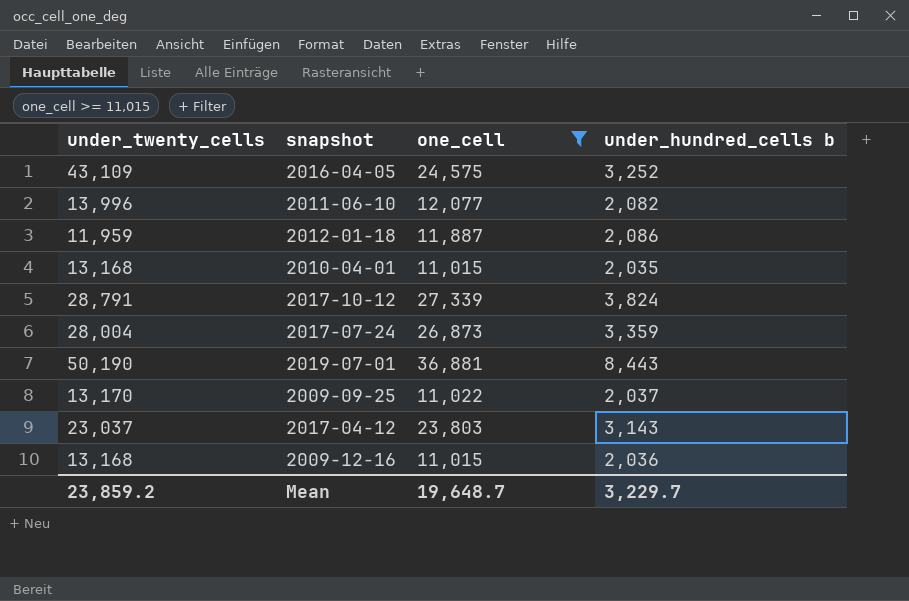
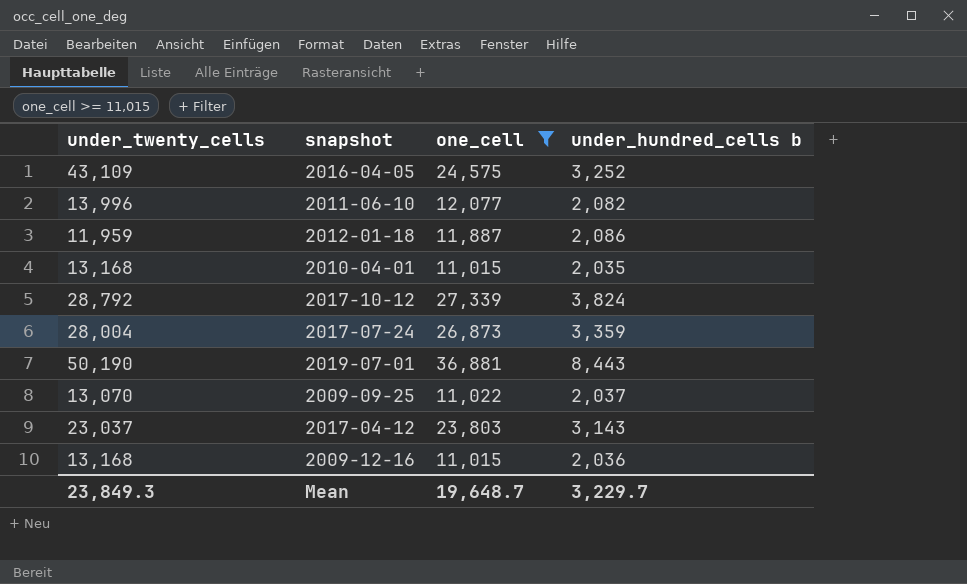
2017-10-12 | under_twenty_cells: 28,791 -> 28,792
2009-09-25 | under_twenty_cells: 13,170 -> 13,070
Mean | under_twenty_cells: 23,859.2 -> 23,849.3

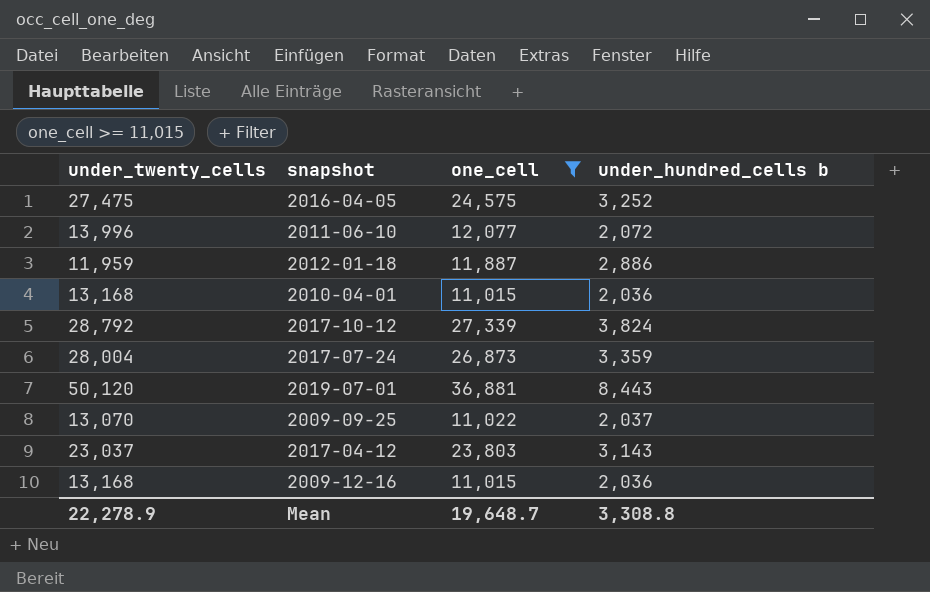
2016-04-05 | under_twenty_cells: 43,109 -> 27,475
2011-06-10 | under_hundred_cells b: 2,082 -> 2,072
2012-01-18 | under_hundred_cells b: 2,086 -> 2,886
2010-04-01 | under_hundred_cells b: 2,035 -> 2,036
2019-07-01 | under_twenty_cells: 50,190 -> 50,120
Mean | under_twenty_cells: 23,849.3 -> 22,278.9
Mean | under_hundred_cells b: 3,229.7 -> 3,308.8

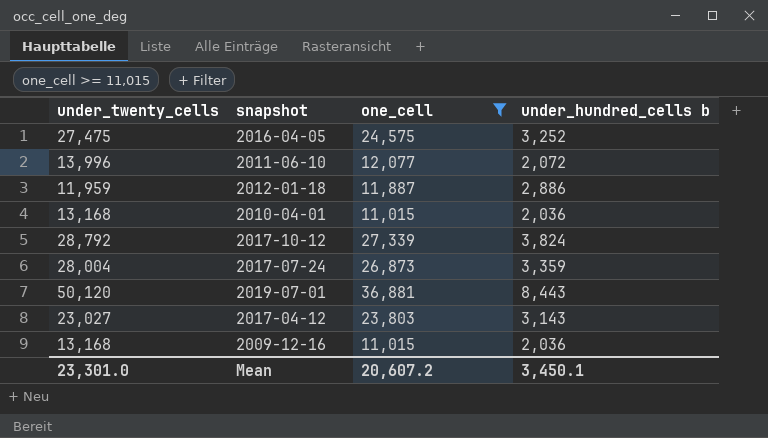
row 2009-09-25: 13,070 | 11,022 | 2,037 -> none
2017-04-12 | under_twenty_cells: 23,037 -> 23,027
Mean | under_twenty_cells: 22,278.9 -> 23,301.0
Mean | one_cell: 19,648.7 -> 20,607.2
Mean | under_hundred_cells b: 3,308.8 -> 3,450.1

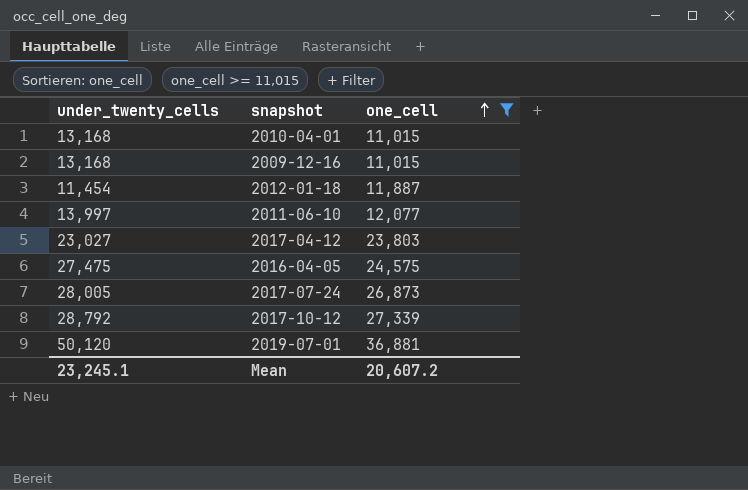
row order: none -> one_cell ascending
column under_hundred_cells b | position: 4 -> none
2012-01-18 | under_twenty_cells: 11,959 -> 11,454
2011-06-10 | under_twenty_cells: 13,996 -> 13,997
2017-07-24 | under_twenty_cells: 28,004 -> 28,005
Mean | under_twenty_cells: 23,301.0 -> 23,245.1

